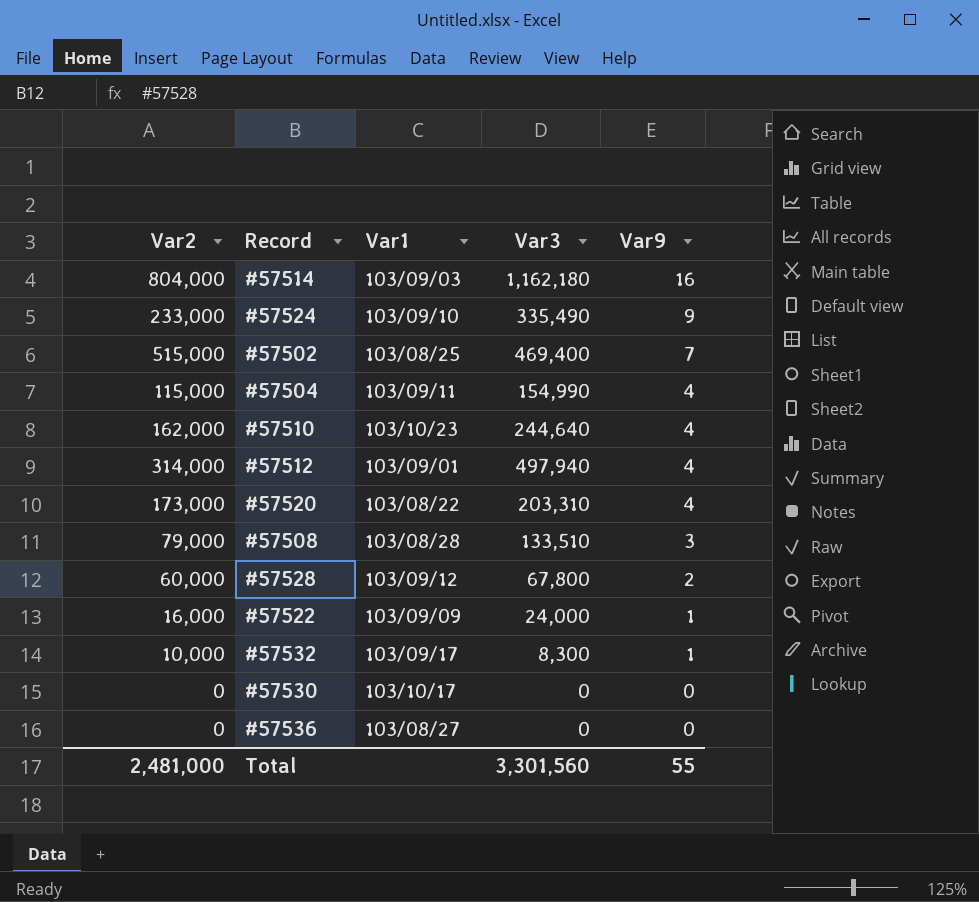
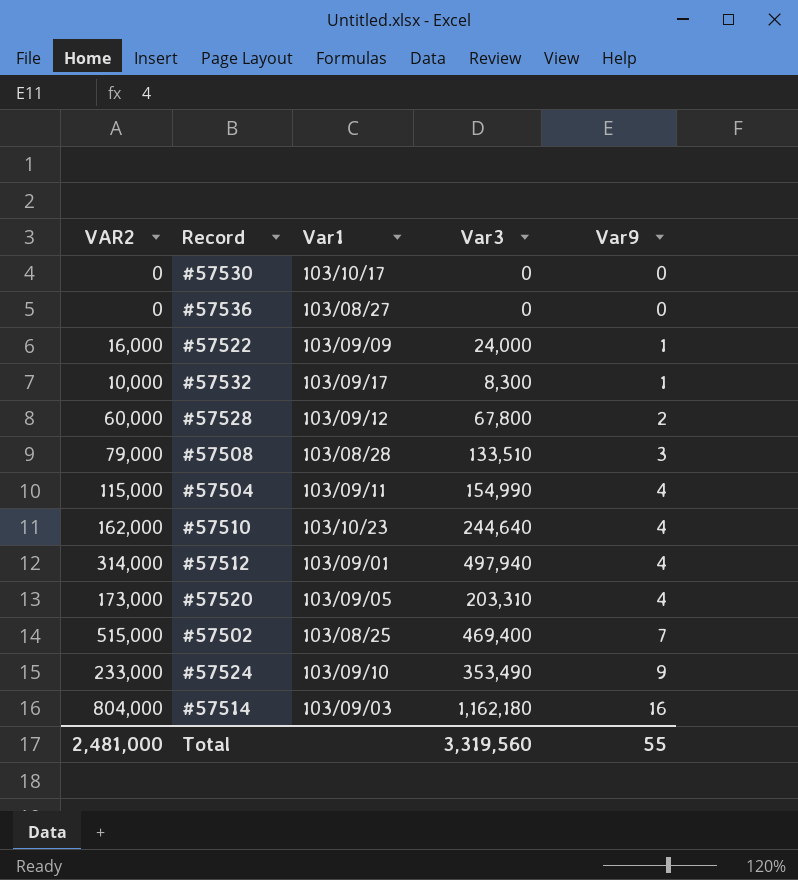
row order: Var9 descending -> Var9 ascending
column name: Var2 -> VAR2
#57520 | Var1: 103/08/22 -> 103/09/05
#57524 | Var3: 335,490 -> 353,490
Total | Var3: 3,301,560 -> 3,319,560

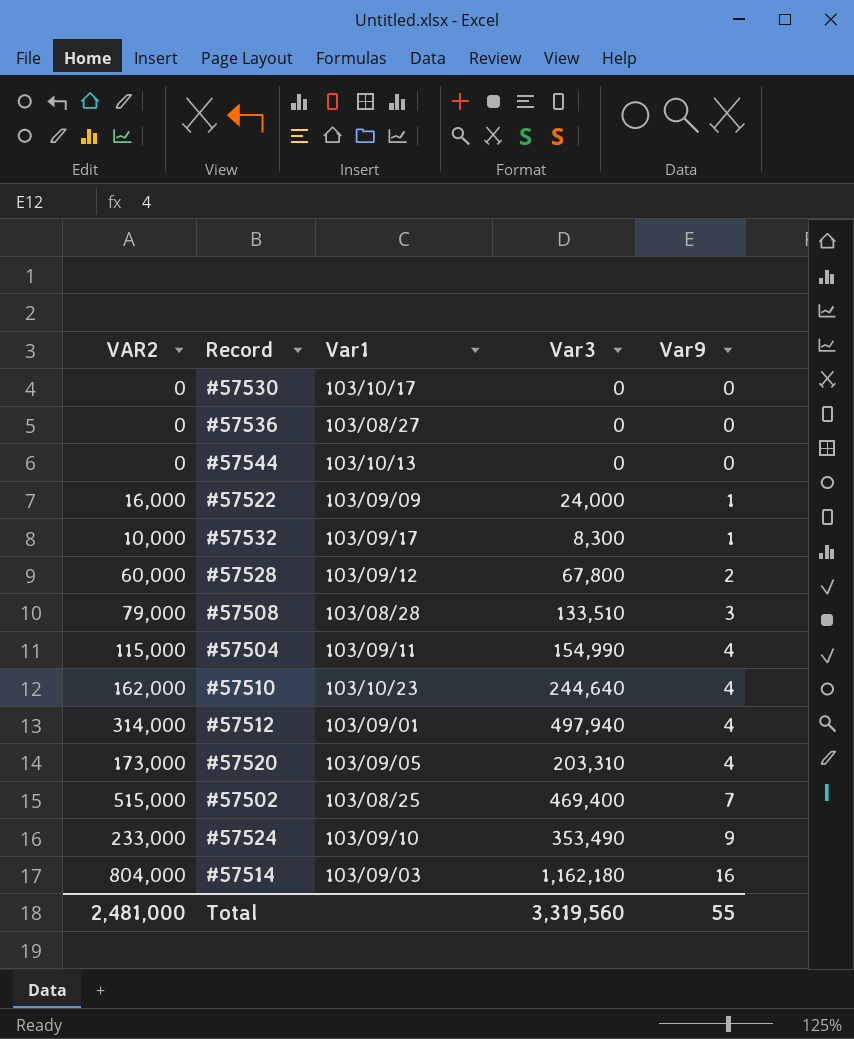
row #57544: none -> 0 | 103/10/13 | 0 | 0

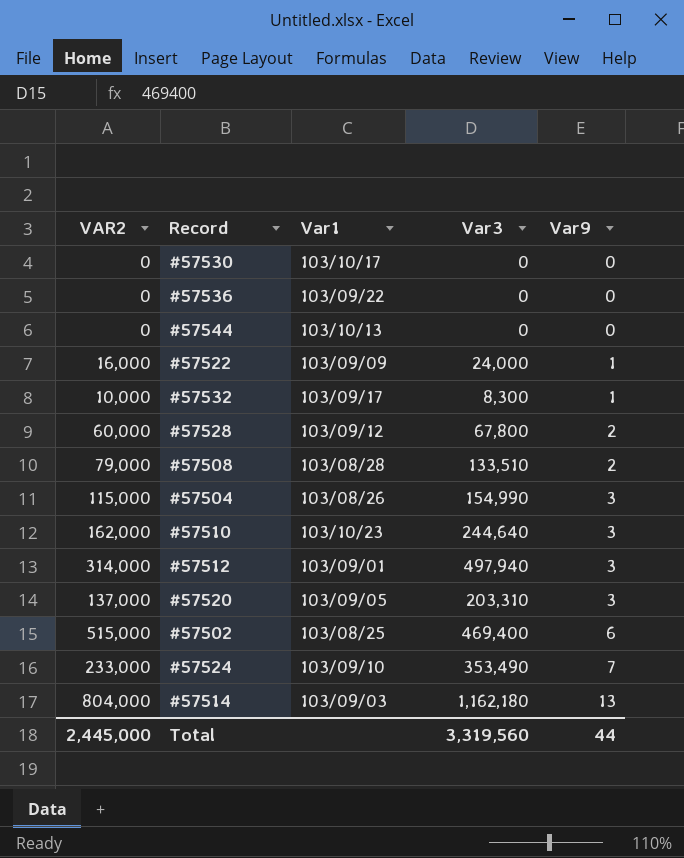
#57536 | Var1: 103/08/27 -> 103/09/22
#57508 | Var9: 3 -> 2
#57504 | Var1: 103/09/11 -> 103/08/26
#57504 | Var9: 4 -> 3
#57510 | Var9: 4 -> 3
#57512 | Var9: 4 -> 3
#57520 | VAR2: 173,000 -> 137,000
#57520 | Var9: 4 -> 3
#57502 | Var9: 7 -> 6
#57524 | Var9: 9 -> 7
#57514 | Var9: 16 -> 13
Total | VAR2: 2,481,000 -> 2,445,000
Total | Var9: 55 -> 44

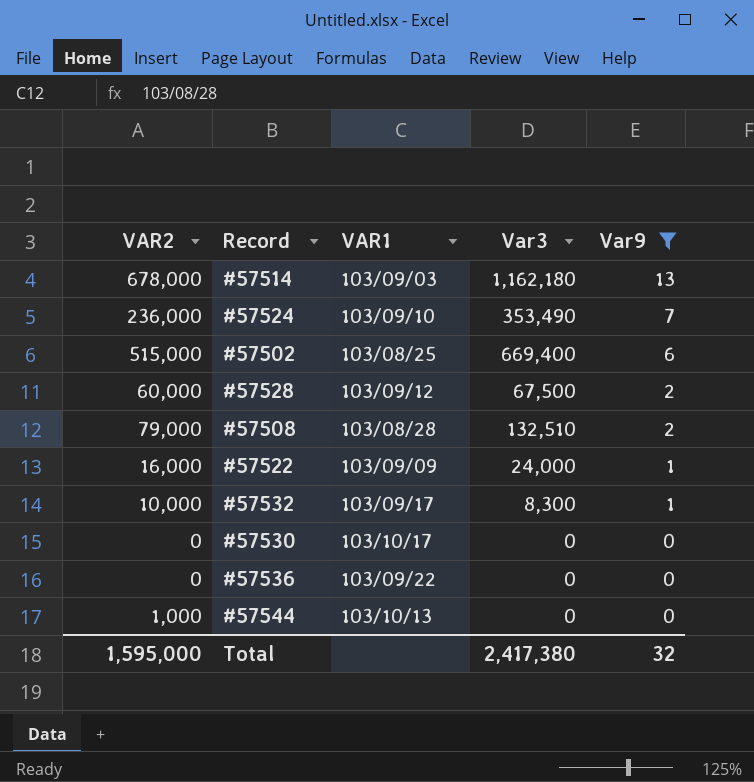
filter: none -> Var9 != 3
row order: Var9 ascending -> Var9 descending
column name: Var1 -> VAR1
#57514 | VAR2: 804,000 -> 678,000
#57524 | VAR2: 233,000 -> 236,000
#57502 | Var3: 469,400 -> 669,400
#57528 | Var3: 67,800 -> 67,500
#57508 | Var3: 133,510 -> 132,510
#57544 | VAR2: 0 -> 1,000
Total | VAR2: 2,445,000 -> 1,595,000
Total | Var3: 3,319,560 -> 2,417,380
Total | Var9: 44 -> 32

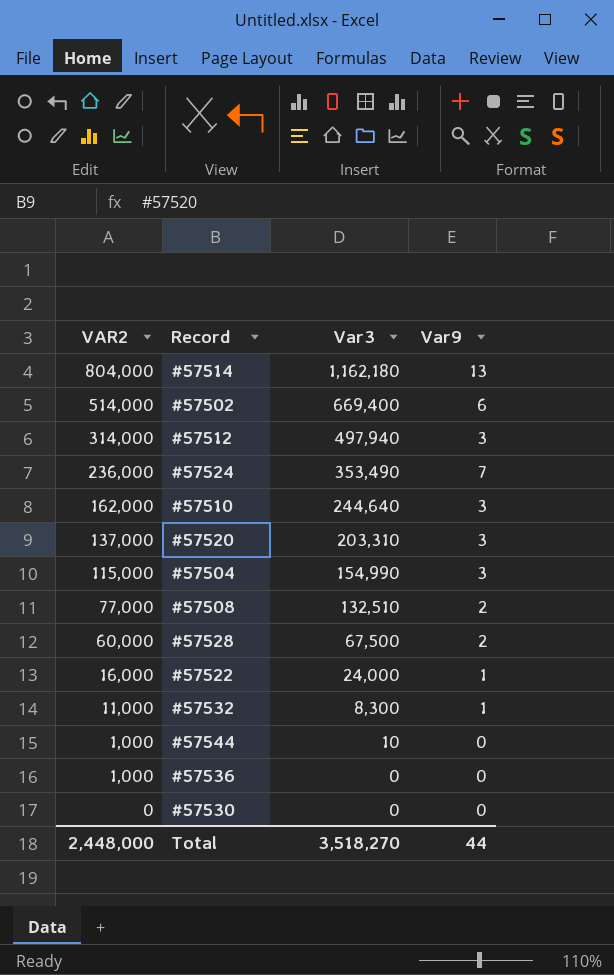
filter: Var9 != 3 -> none
row order: Var9 descending -> VAR2 descending
column VAR1 | position: 3 -> none
#57514 | VAR2: 678,000 -> 804,000
#57502 | VAR2: 515,000 -> 514,000
#57508 | VAR2: 79,000 -> 77,000
#57532 | VAR2: 10,000 -> 11,000
#57544 | Var3: 0 -> 10
#57536 | VAR2: 0 -> 1,000
Total | VAR2: 1,595,000 -> 2,448,000
Total | Var3: 2,417,380 -> 3,518,270
Total | Var9: 32 -> 44

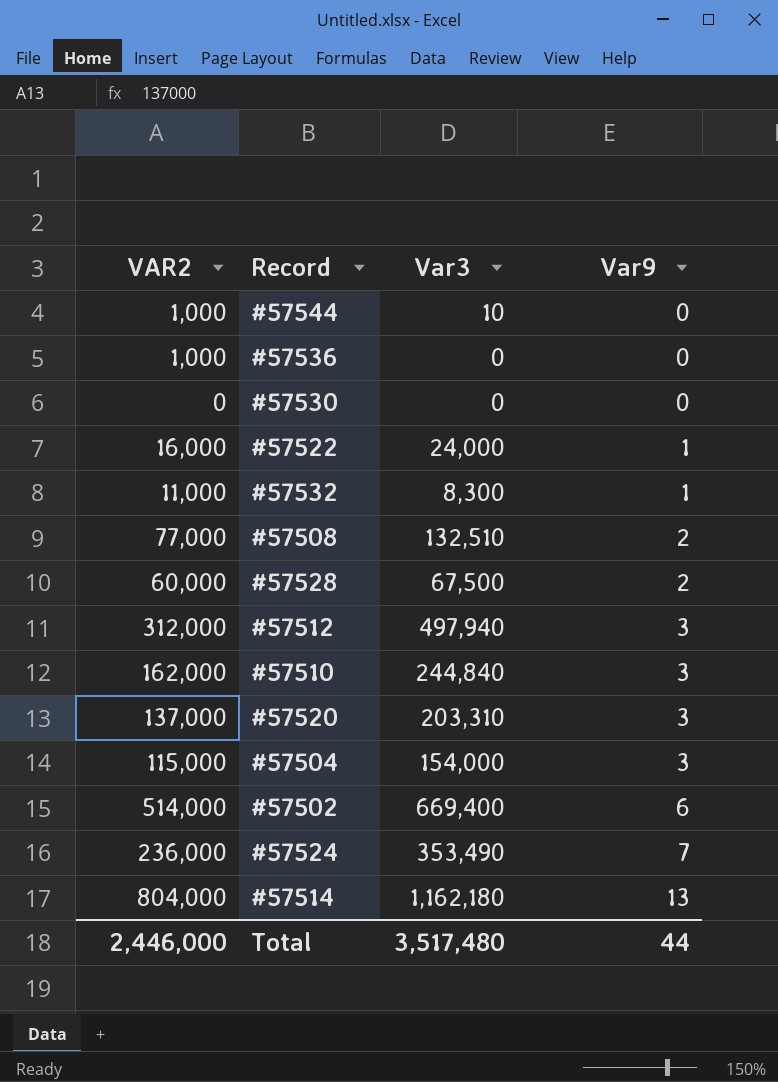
row order: VAR2 descending -> Var9 ascending
#57512 | VAR2: 314,000 -> 312,000
#57510 | Var3: 244,640 -> 244,840
#57504 | Var3: 154,990 -> 154,000
Total | VAR2: 2,448,000 -> 2,446,000
Total | Var3: 3,518,270 -> 3,517,480

